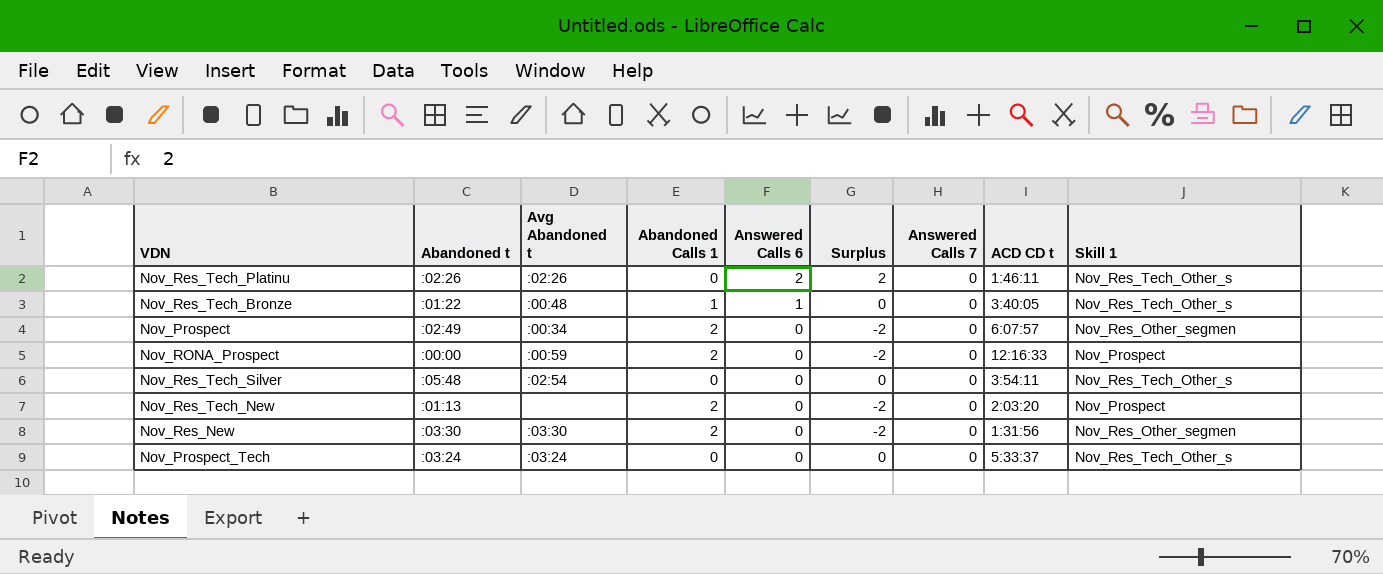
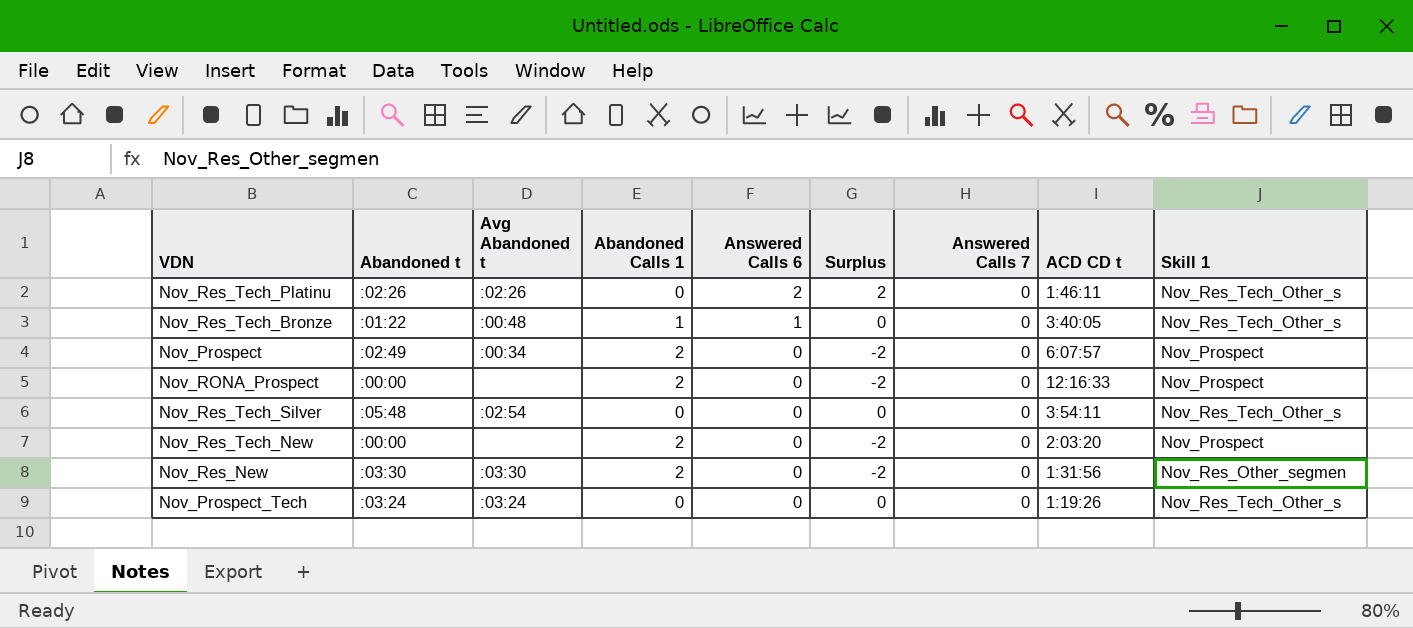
Nov_Prospect | Skill 1: Nov_Res_Other_segmen -> Nov_Prospect
Nov_RONA_Prospect | Avg Abandoned t: :00:59 -> none
Nov_Res_Tech_New | Abandoned t: :01:13 -> :00:00
Nov_Prospect_Tech | ACD CD t: 5:33:37 -> 1:19:26

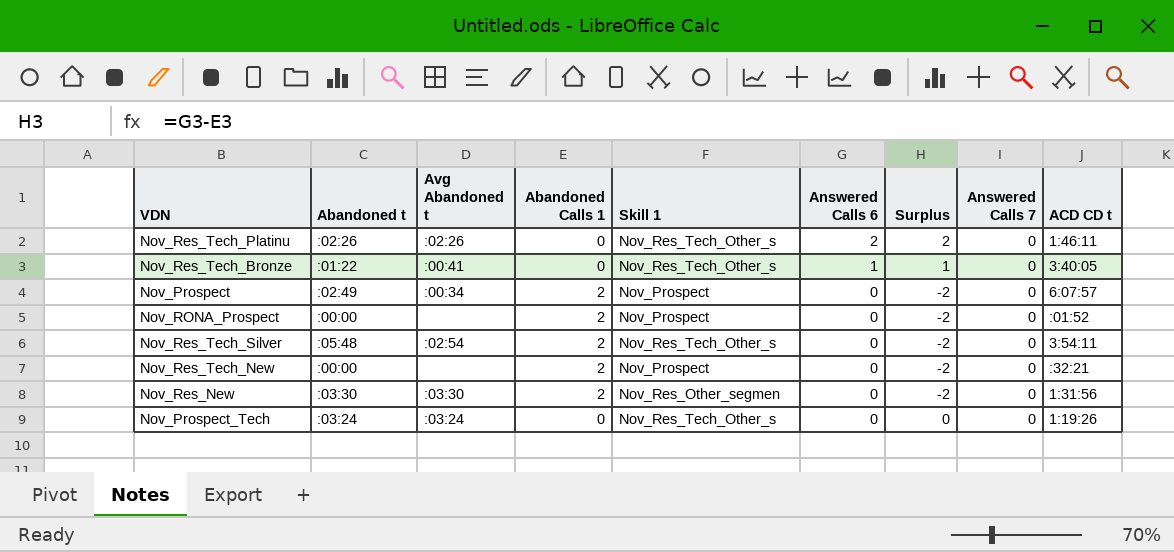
column Skill 1 | position: 9 -> 5
Nov_Res_Tech_Bronze | Avg Abandoned t: :00:48 -> :00:41
Nov_Res_Tech_Bronze | Abandoned Calls 1: 1 -> 0
Nov_Res_Tech_Bronze | Surplus: 0 -> 1
Nov_RONA_Prospect | ACD CD t: 12:16:33 -> :01:52
Nov_Res_Tech_Silver | Abandoned Calls 1: 0 -> 2
Nov_Res_Tech_Silver | Surplus: 0 -> -2
Nov_Res_Tech_New | ACD CD t: 2:03:20 -> :32:21

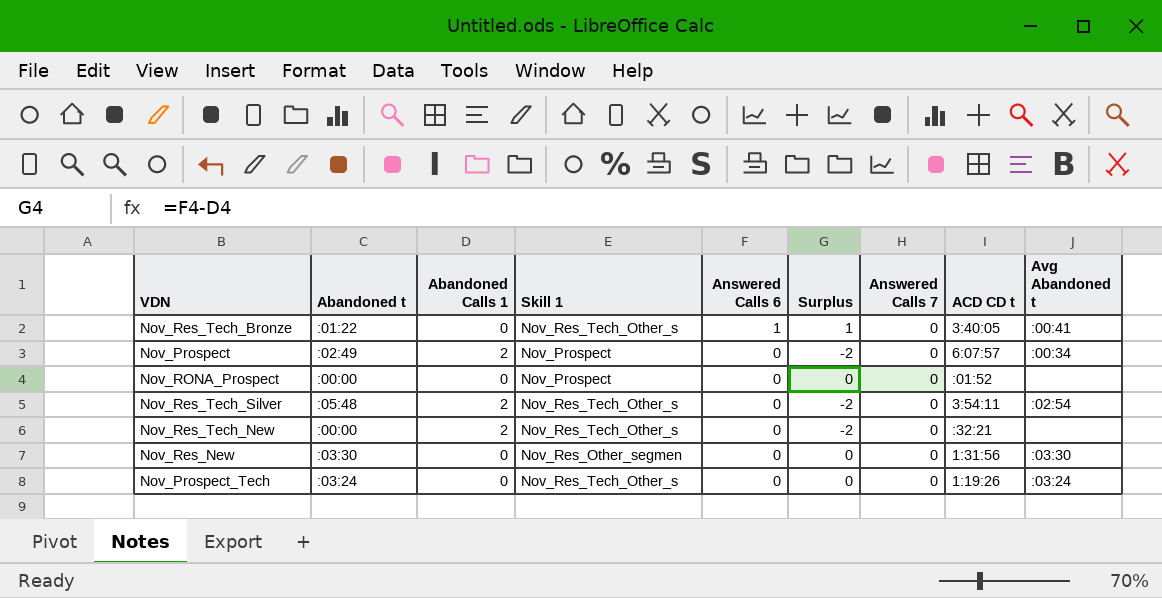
column Avg Abandoned t | position: 3 -> 9
row Nov_Res_Tech_Platinu: :02:26 | :02:26 | 0 | Nov_Res_Tech_Other_s | 2 | 2 | 0 | 1:46:11 -> none
Nov_RONA_Prospect | Abandoned Calls 1: 2 -> 0
Nov_RONA_Prospect | Surplus: -2 -> 0
Nov_Res_Tech_New | Skill 1: Nov_Prospect -> Nov_Res_Tech_Other_s
Nov_Res_New | Abandoned Calls 1: 2 -> 0
Nov_Res_New | Surplus: -2 -> 0

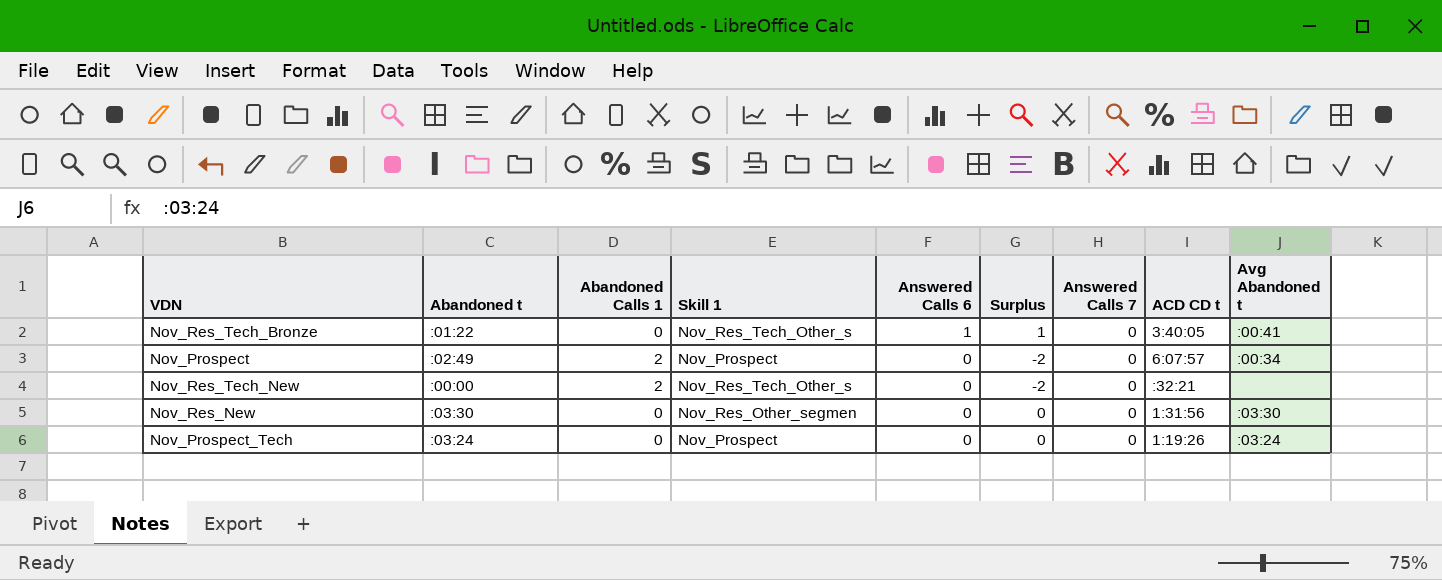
row Nov_RONA_Prospect: :00:00 | 0 | Nov_Prospect | 0 | 0 | 0 | :01:52 | none -> none
row Nov_Res_Tech_Silver: :05:48 | 2 | Nov_Res_Tech_Other_s | 0 | -2 | 0 | 3:54:11 | :02:54 -> none
Nov_Prospect_Tech | Skill 1: Nov_Res_Tech_Other_s -> Nov_Prospect

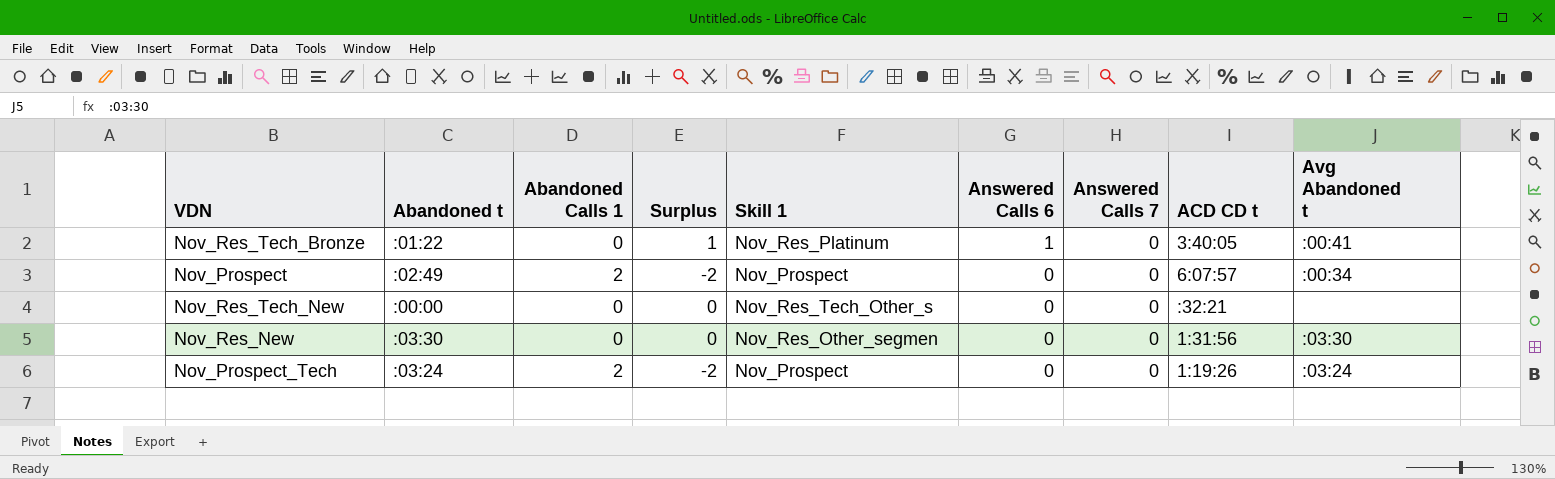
column Surplus | position: 6 -> 4
Nov_Res_Tech_Bronze | Skill 1: Nov_Res_Tech_Other_s -> Nov_Res_Platinum
Nov_Res_Tech_New | Abandoned Calls 1: 2 -> 0
Nov_Res_Tech_New | Surplus: -2 -> 0
Nov_Prospect_Tech | Abandoned Calls 1: 0 -> 2
Nov_Prospect_Tech | Surplus: 0 -> -2

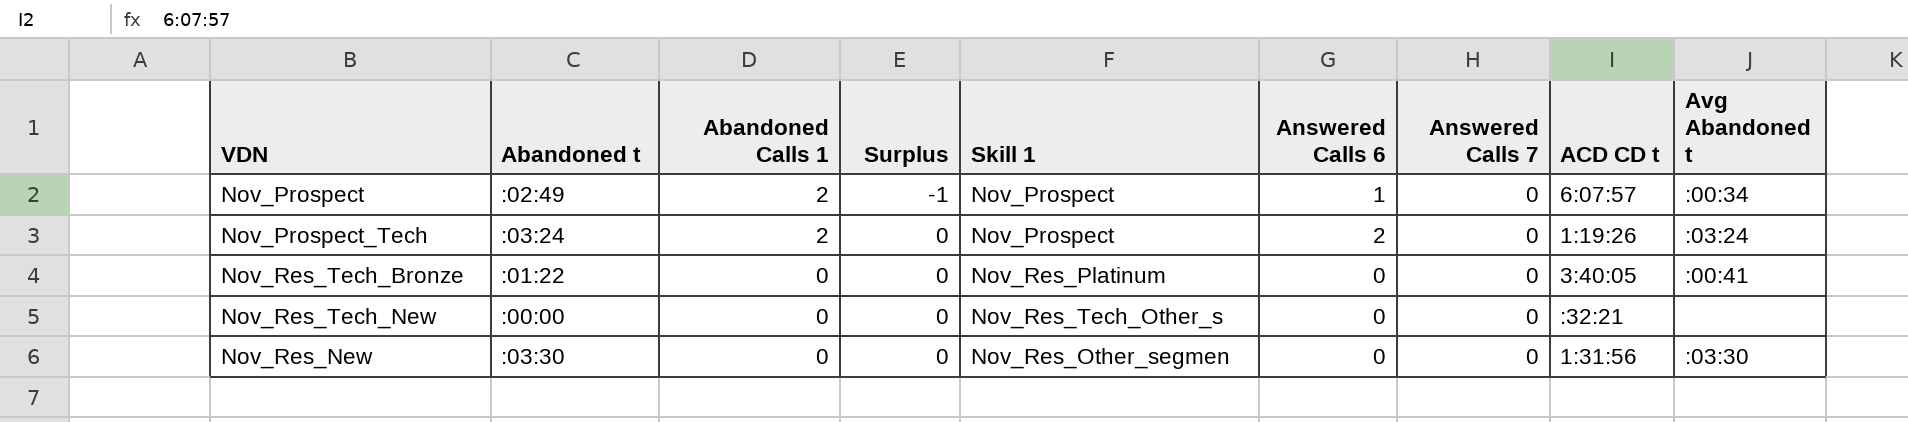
row order: Answered Calls 6 descending -> Abandoned Calls 1 descending
Nov_Prospect | Surplus: -2 -> -1
Nov_Prospect | Answered Calls 6: 0 -> 1
Nov_Prospect_Tech | Surplus: -2 -> 0
Nov_Prospect_Tech | Answered Calls 6: 0 -> 2
Nov_Res_Tech_Bronze | Surplus: 1 -> 0
Nov_Res_Tech_Bronze | Answered Calls 6: 1 -> 0

